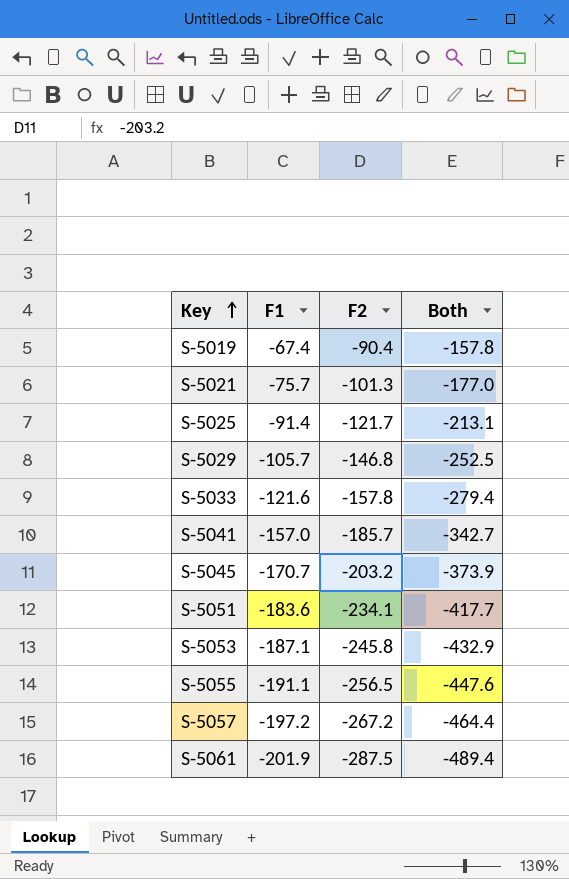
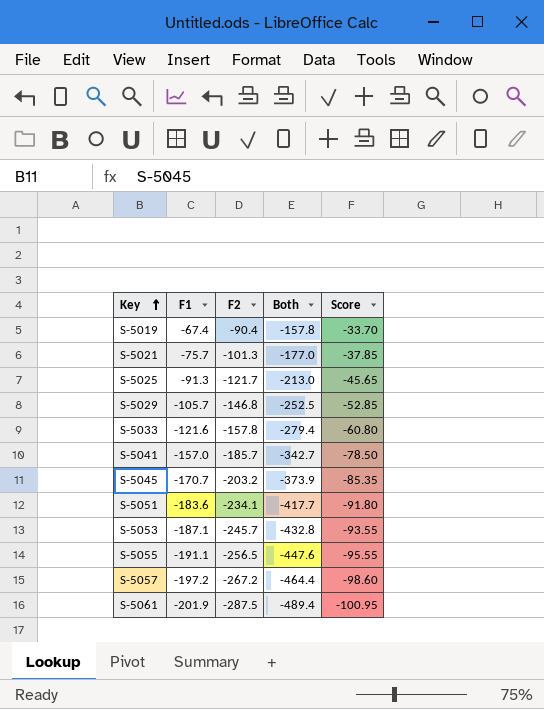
column Score | formula: none -> [F1] * 0.5
S-5025 | F1: -91.4 -> -91.3
S-5025 | Both: -213.1 -> -213.0
S-5053 | F2: -245.8 -> -245.7
S-5053 | Both: -432.9 -> -432.8

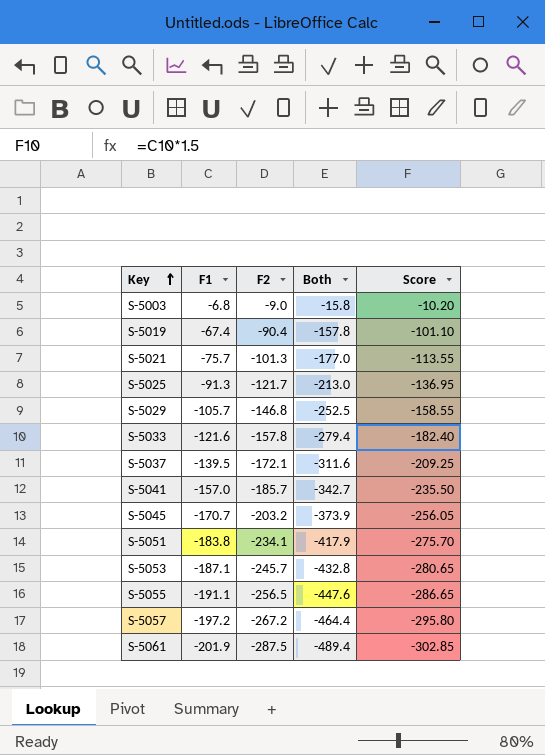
column Score | formula: [F1] * 0.5 -> [F1] * 1.5
row S-5003: none -> -6.8 | -9.0 | -15.8 | -10.20
row S-5037: none -> -139.5 | -172.1 | -311.6 | -209.25
S-5051 | F1: -183.6 -> -183.8
S-5051 | Both: -417.7 -> -417.9

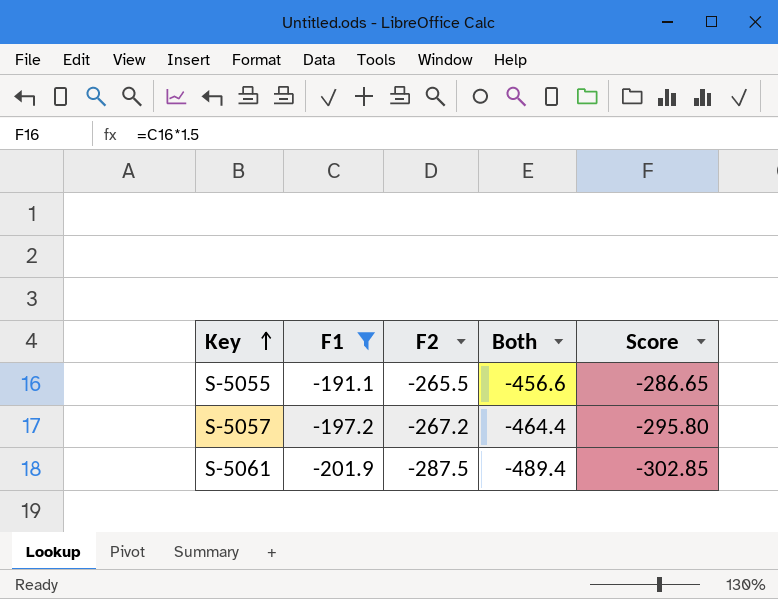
filter: none -> F1 <= -191.1
S-5055 | F2: -256.5 -> -265.5
S-5055 | Both: -447.6 -> -456.6

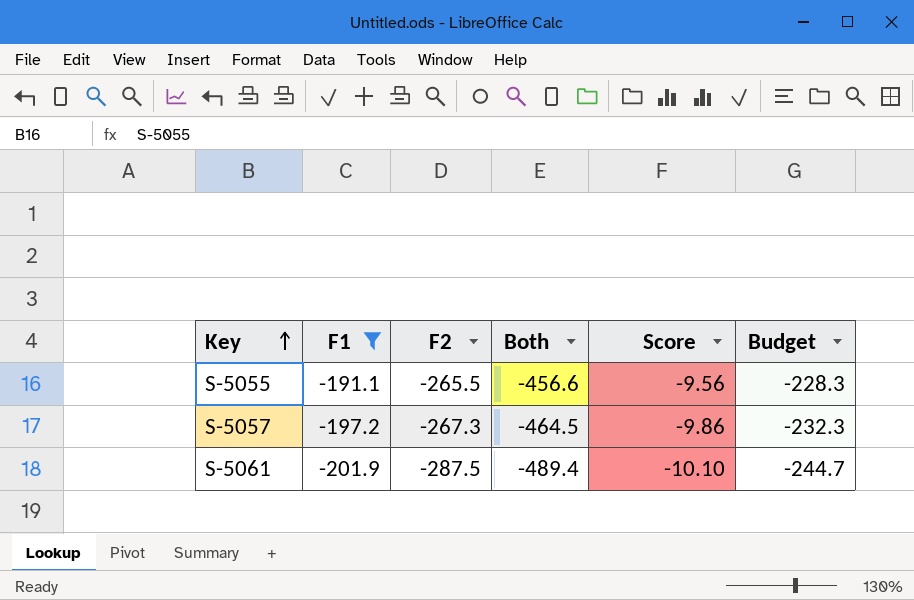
column Score | formula: [F1] * 1.5 -> [F1] * 0.05
column Budget | formula: none -> [Both] * 0.5
S-5057 | F2: -267.2 -> -267.3
S-5057 | Both: -464.4 -> -464.5

